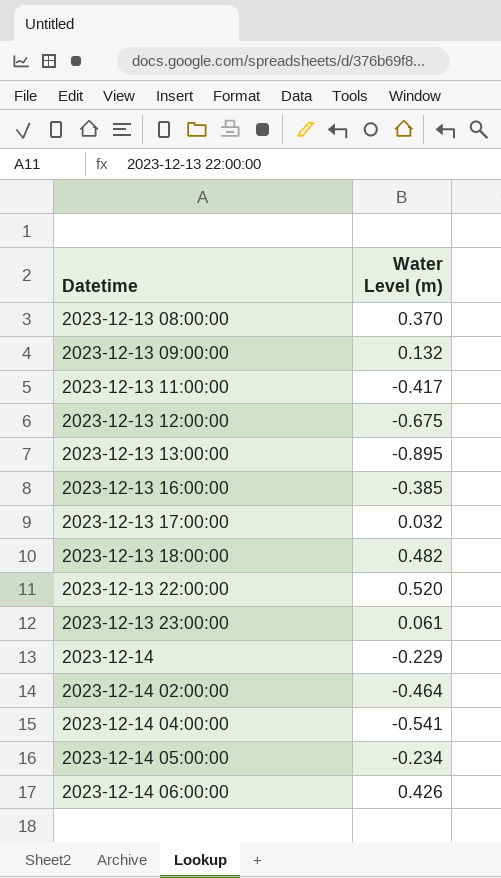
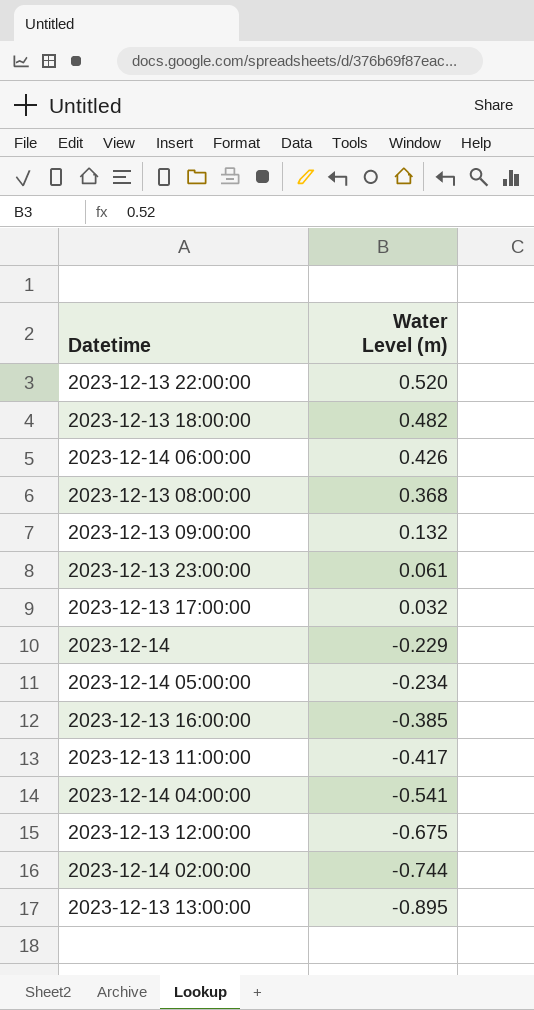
row order: Datetime ascending -> Water Level (m) descending
2023-12-13 08:00:00 | Water Level (m): 0.370 -> 0.368
2023-12-14 02:00:00 | Water Level (m): -0.464 -> -0.744

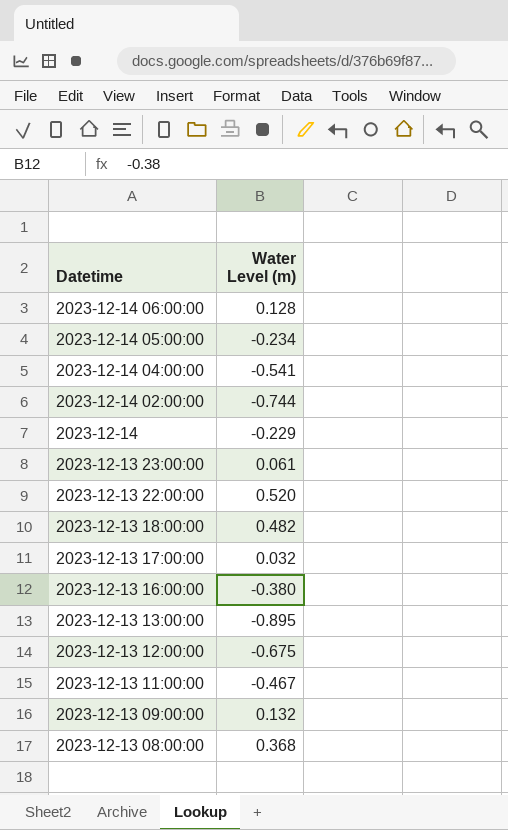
row order: Water Level (m) descending -> Datetime descending
2023-12-14 06:00:00 | Water Level (m): 0.426 -> 0.128
2023-12-13 16:00:00 | Water Level (m): -0.385 -> -0.380
2023-12-13 11:00:00 | Water Level (m): -0.417 -> -0.467

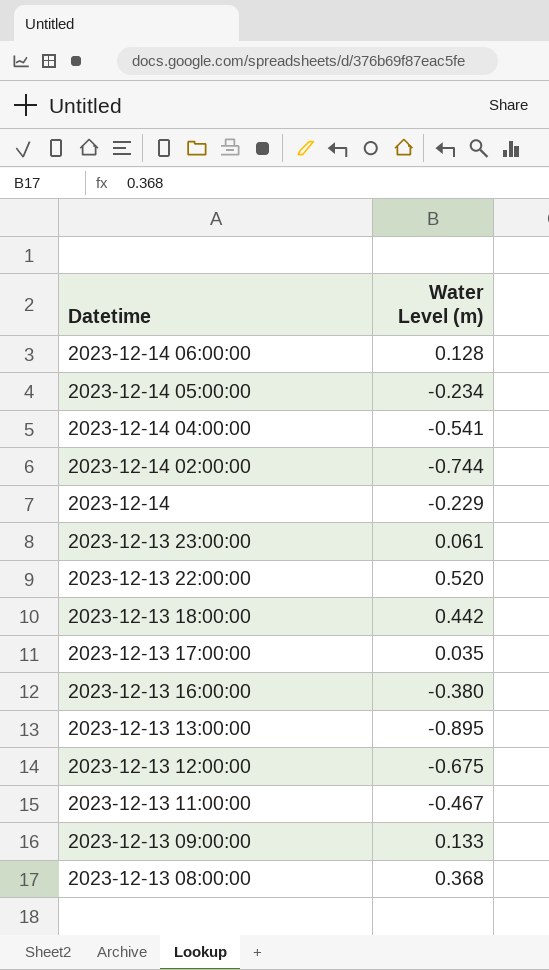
2023-12-13 18:00:00 | Water Level (m): 0.482 -> 0.442
2023-12-13 17:00:00 | Water Level (m): 0.032 -> 0.035
2023-12-13 09:00:00 | Water Level (m): 0.132 -> 0.133

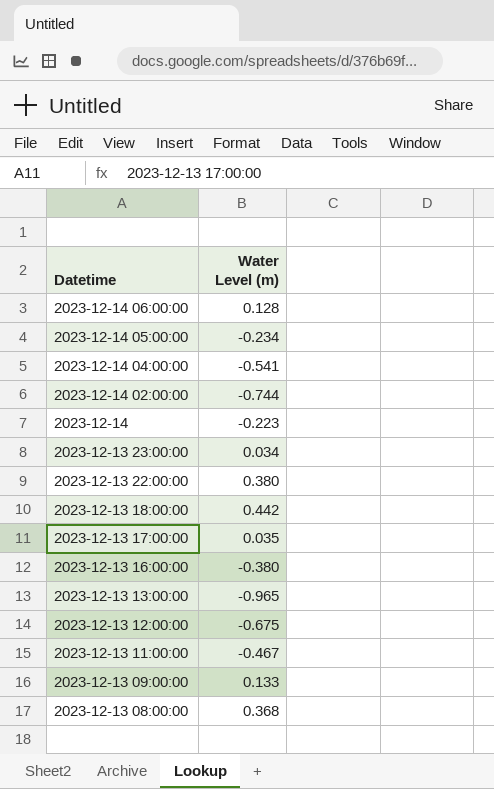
2023-12-14 | Water Level (m): -0.229 -> -0.223
2023-12-13 23:00:00 | Water Level (m): 0.061 -> 0.034
2023-12-13 22:00:00 | Water Level (m): 0.520 -> 0.380
2023-12-13 13:00:00 | Water Level (m): -0.895 -> -0.965

